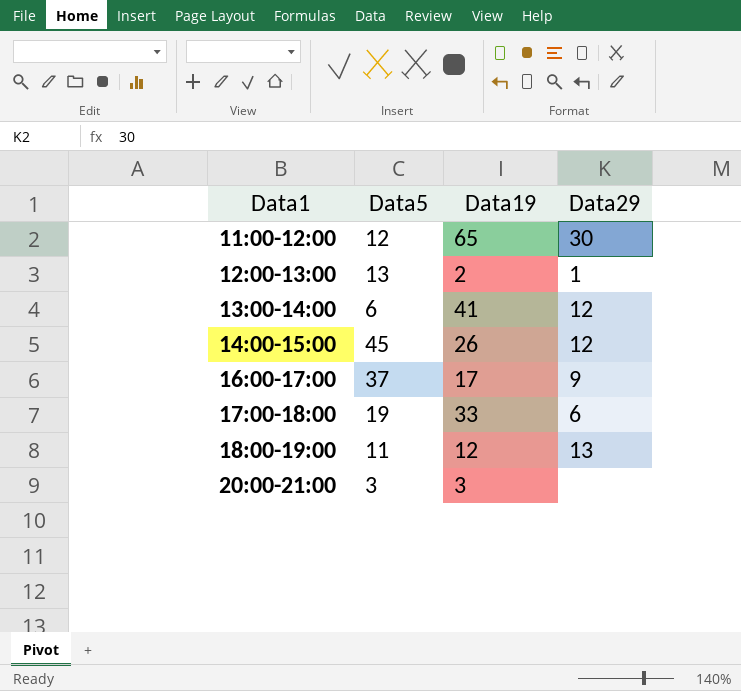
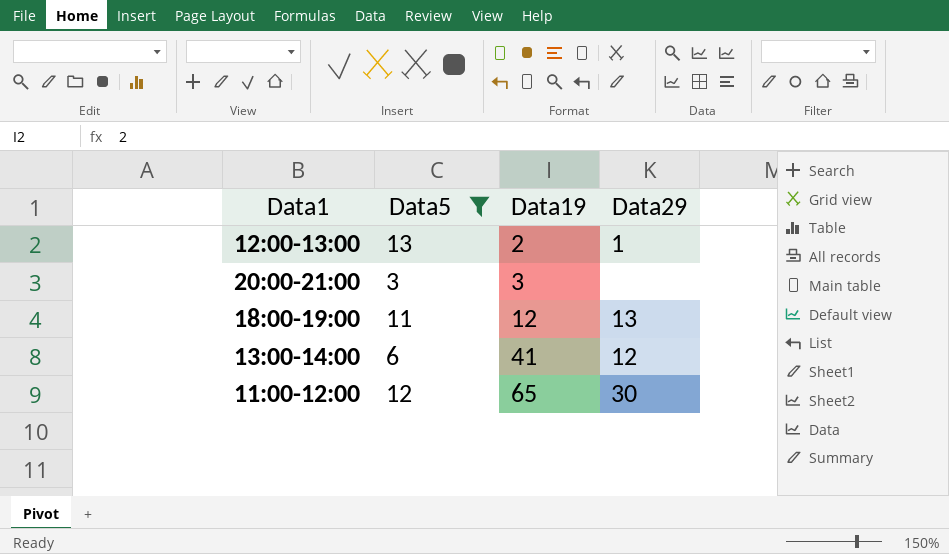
filter: none -> Data5 <= 13
row order: Data1 ascending -> Data19 ascending

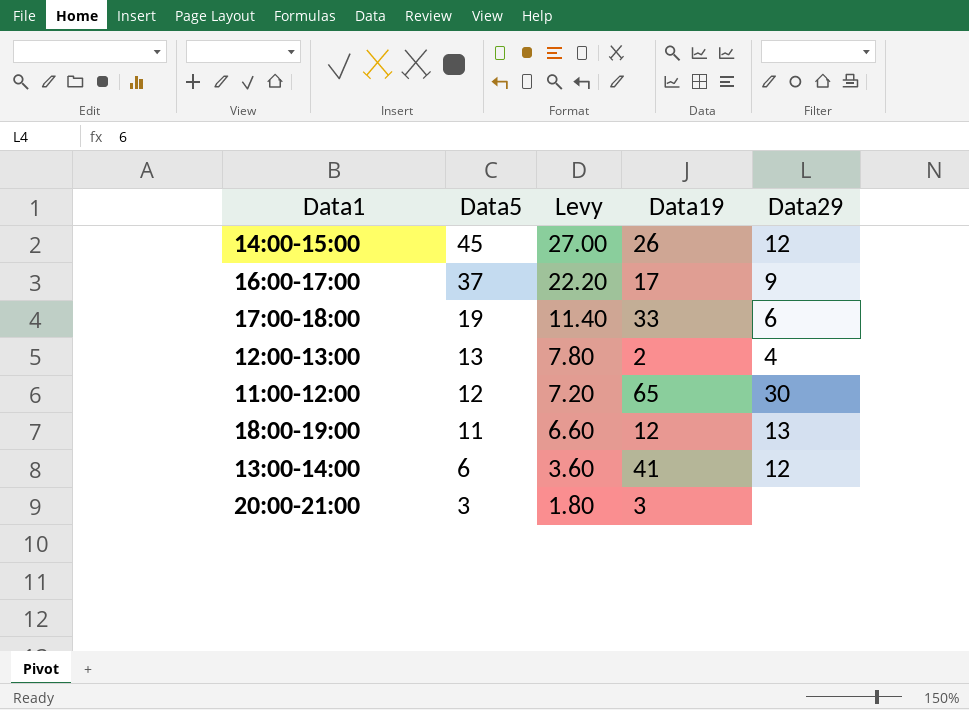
filter: Data5 <= 13 -> none
row order: Data19 ascending -> Data5 descending
column Levy | formula: none -> [Data5] * 0.6
12:00-13:00 | Data29: 1 -> 4

